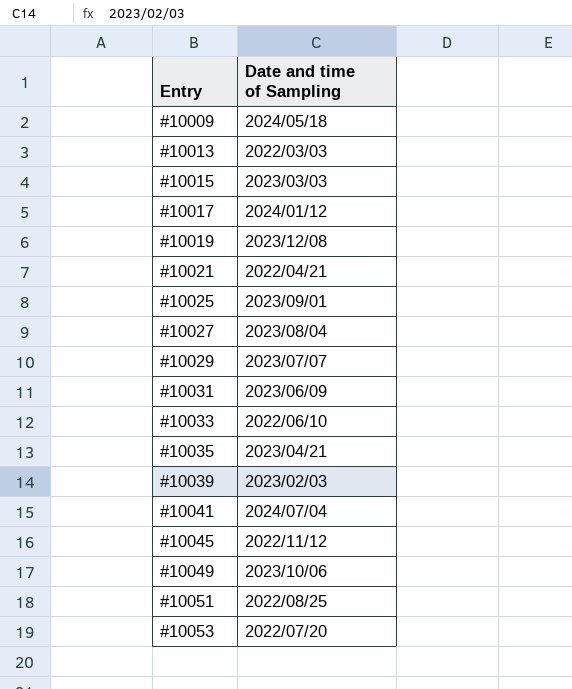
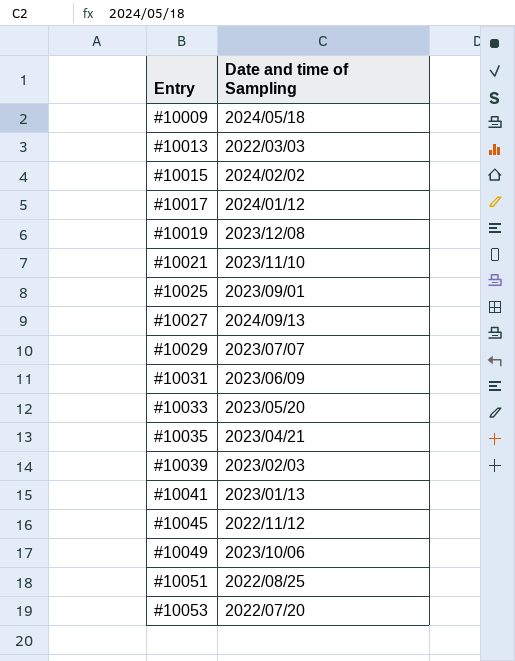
#10015 | Date and time of Sampling: 2023/03/03 -> 2024/02/02
#10021 | Date and time of Sampling: 2022/04/21 -> 2023/11/10
#10027 | Date and time of Sampling: 2023/08/04 -> 2024/09/13
#10033 | Date and time of Sampling: 2022/06/10 -> 2023/05/20
#10041 | Date and time of Sampling: 2024/07/04 -> 2023/01/13

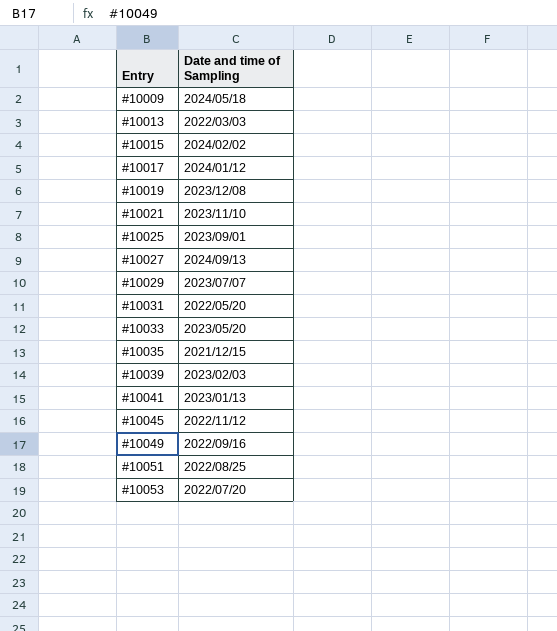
#10031 | Date and time of Sampling: 2023/06/09 -> 2022/05/20
#10035 | Date and time of Sampling: 2023/04/21 -> 2021/12/15
#10049 | Date and time of Sampling: 2023/10/06 -> 2022/09/16

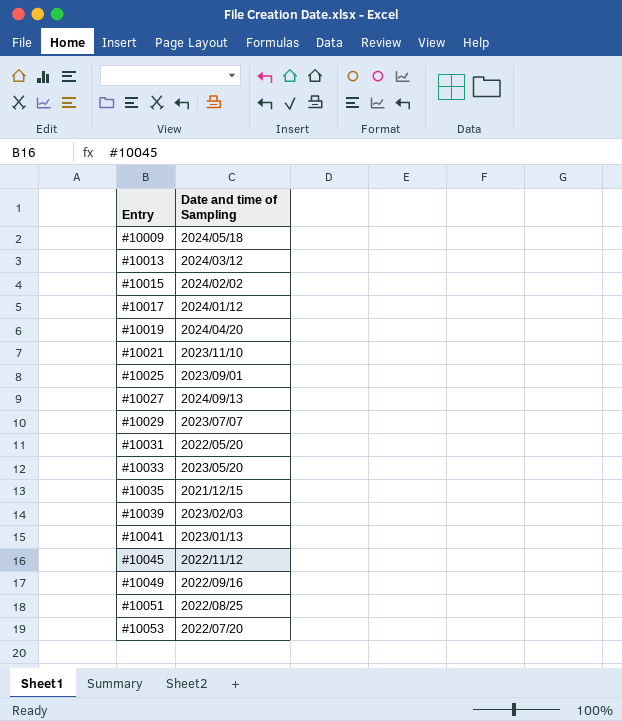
#10013 | Date and time of Sampling: 2022/03/03 -> 2024/03/12
#10019 | Date and time of Sampling: 2023/12/08 -> 2024/04/20

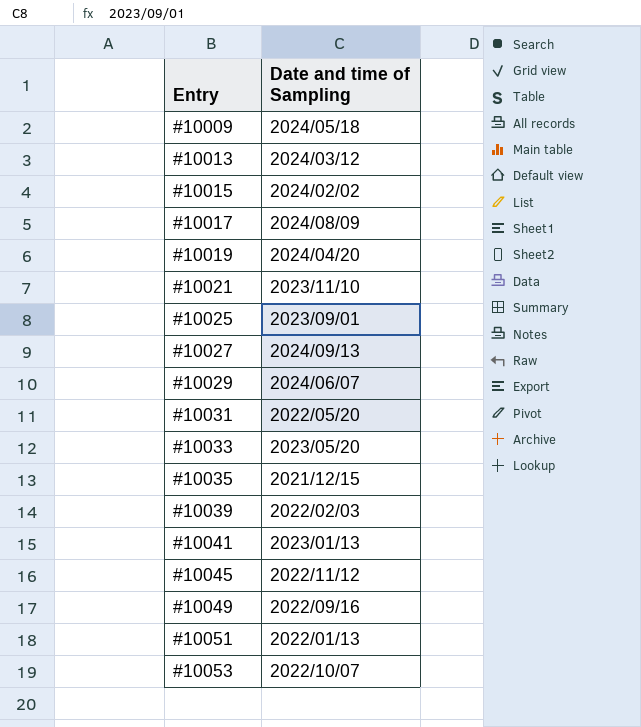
#10017 | Date and time of Sampling: 2024/01/12 -> 2024/08/09
#10029 | Date and time of Sampling: 2023/07/07 -> 2024/06/07
#10039 | Date and time of Sampling: 2023/02/03 -> 2022/02/03
#10051 | Date and time of Sampling: 2022/08/25 -> 2022/01/13
#10053 | Date and time of Sampling: 2022/07/20 -> 2022/10/07

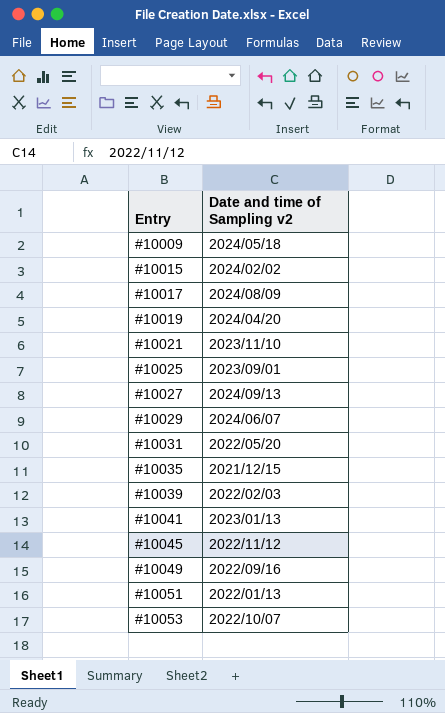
column name: Date and time of Sampling -> Date and time of Sampling v2
row #10013: 2024/03/12 -> none
row #10033: 2023/05/20 -> none

